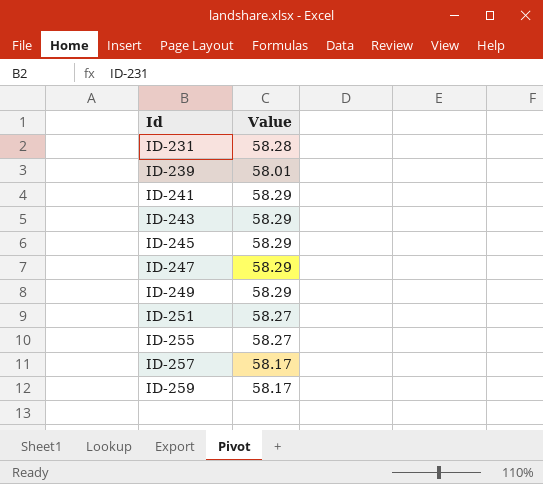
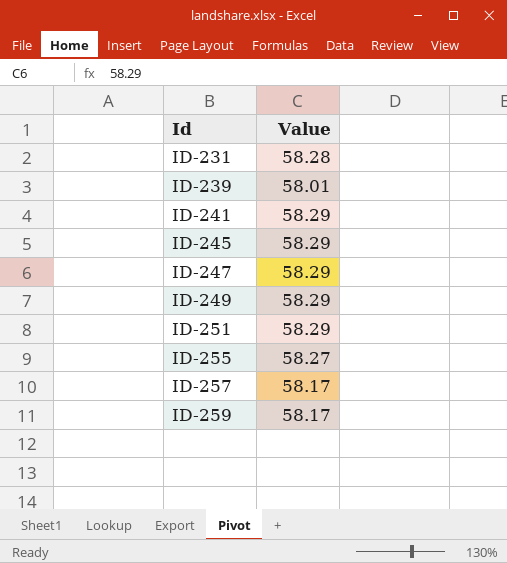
row ID-243: 58.29 -> none
ID-251 | Value: 58.27 -> 58.29

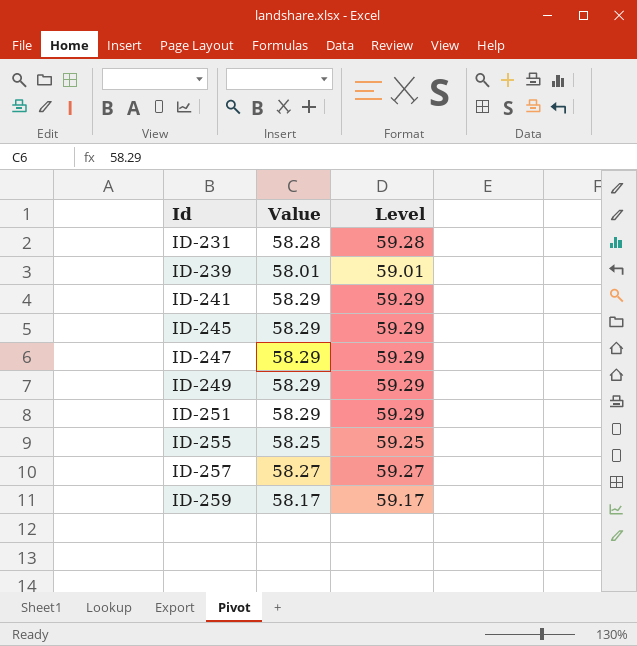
column Level | formula: none -> [Value] + 1
ID-255 | Value: 58.27 -> 58.25
ID-257 | Value: 58.17 -> 58.27

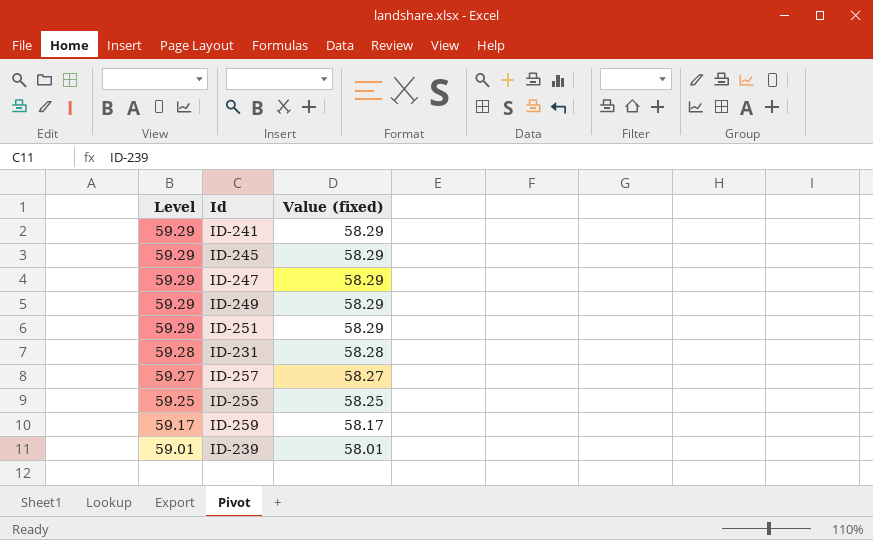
row order: Id ascending -> Level descending
column Level | position: 3 -> 1
column name: Value -> Value (fixed)

